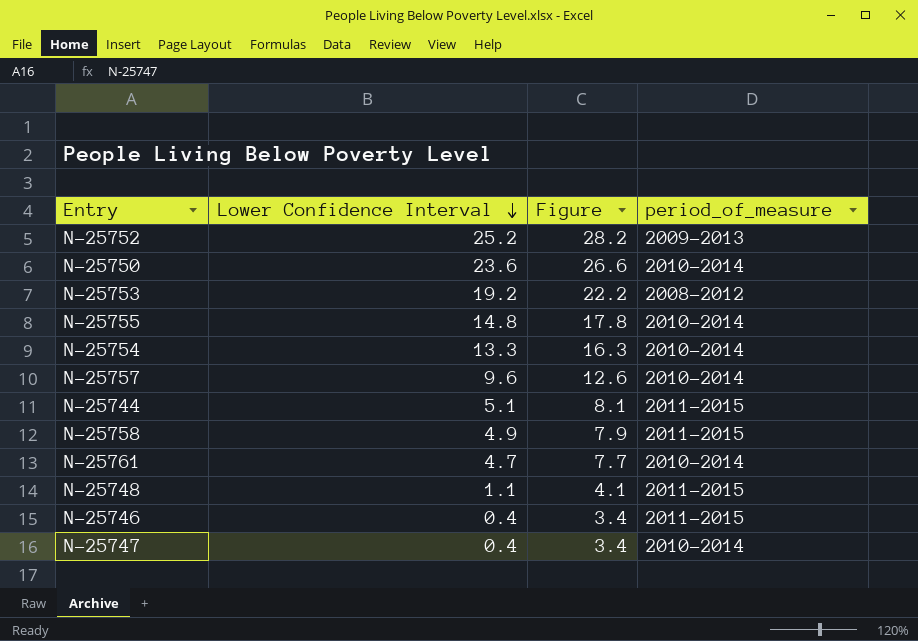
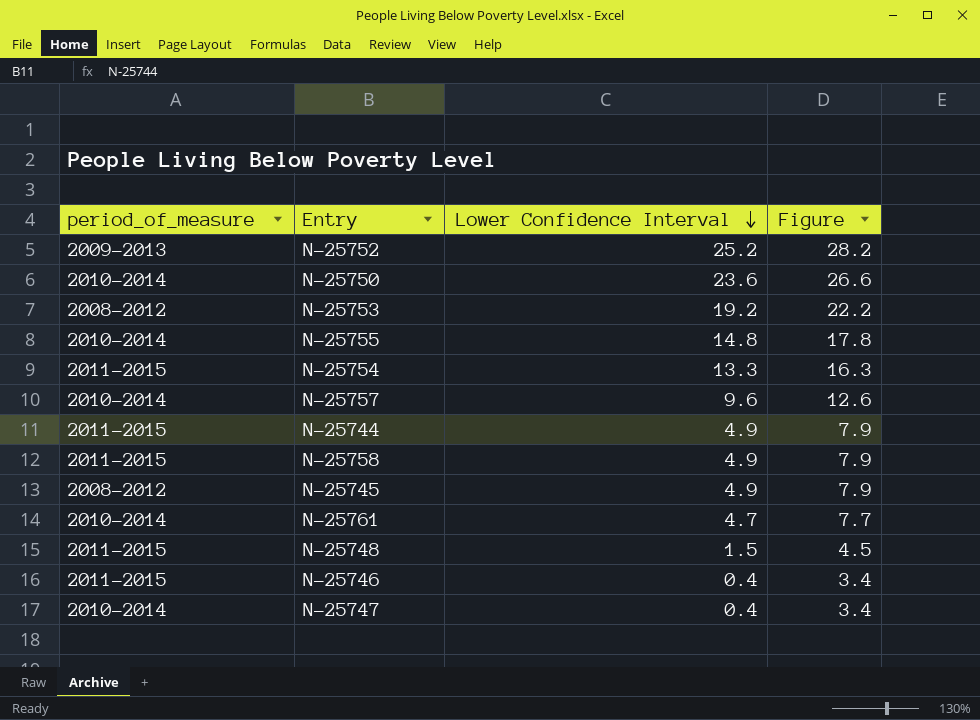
column period_of_measure | position: 4 -> 1
N-25754 | period_of_measure: 2010-2014 -> 2011-2015
N-25744 | Lower Confidence Interval: 5.1 -> 4.9
N-25744 | Figure: 8.1 -> 7.9
row N-25745: none -> 2008-2012 | 4.9 | 7.9
N-25748 | Lower Confidence Interval: 1.1 -> 1.5
N-25748 | Figure: 4.1 -> 4.5

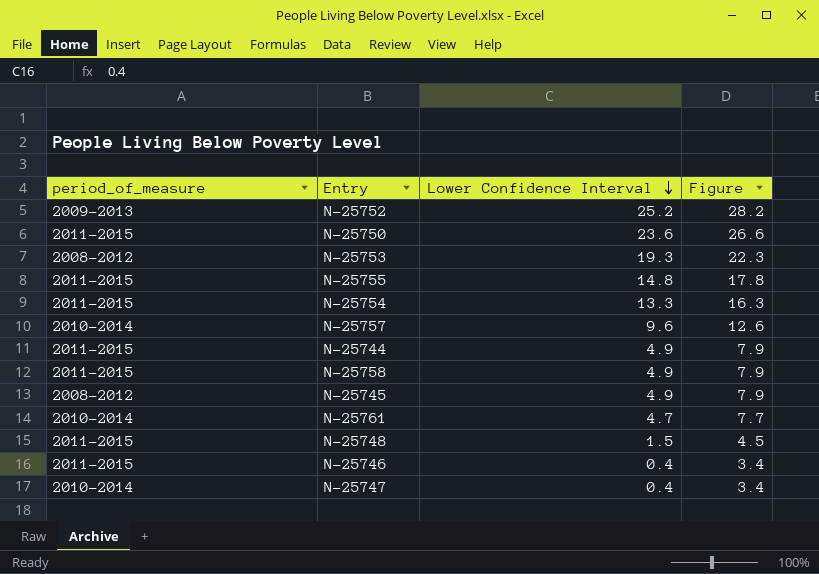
N-25750 | period_of_measure: 2010-2014 -> 2011-2015
N-25753 | Lower Confidence Interval: 19.2 -> 19.3
N-25753 | Figure: 22.2 -> 22.3
N-25755 | period_of_measure: 2010-2014 -> 2011-2015

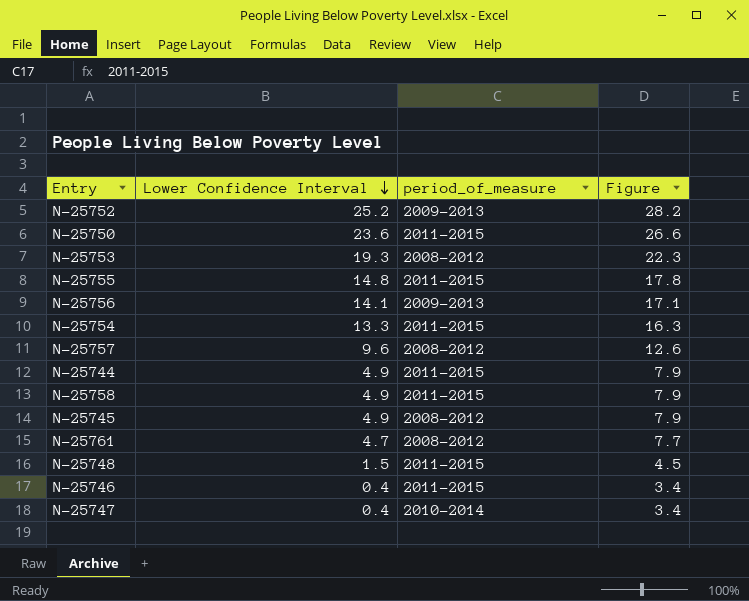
column period_of_measure | position: 1 -> 3
row N-25756: none -> 14.1 | 2009-2013 | 17.1
N-25757 | period_of_measure: 2010-2014 -> 2008-2012
N-25761 | period_of_measure: 2010-2014 -> 2008-2012

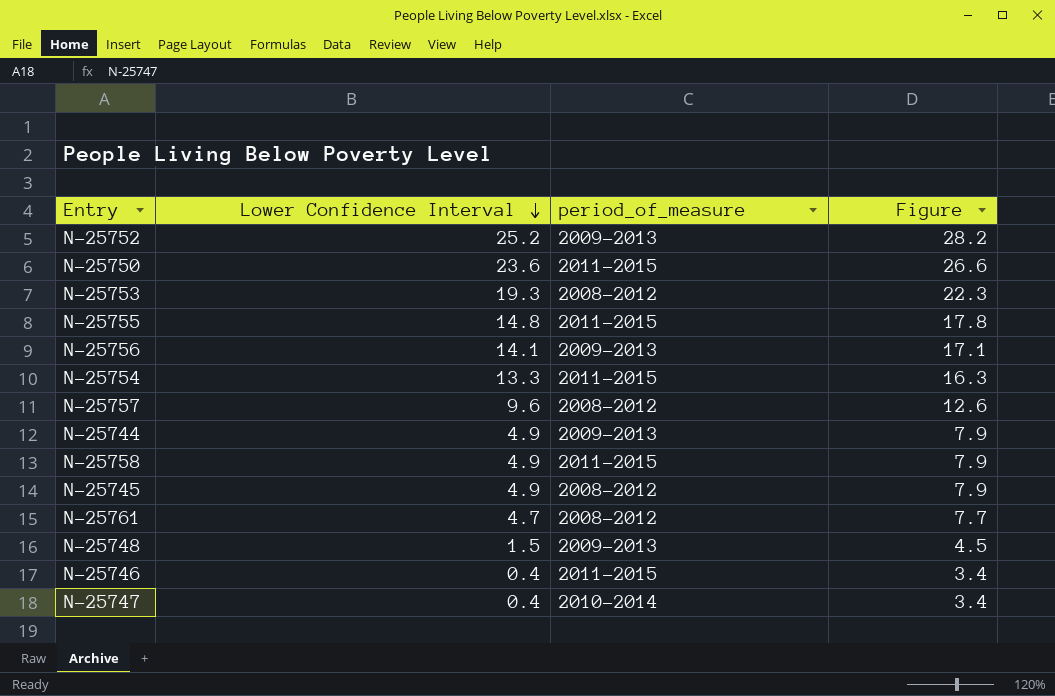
N-25744 | period_of_measure: 2011-2015 -> 2009-2013
N-25748 | period_of_measure: 2011-2015 -> 2009-2013

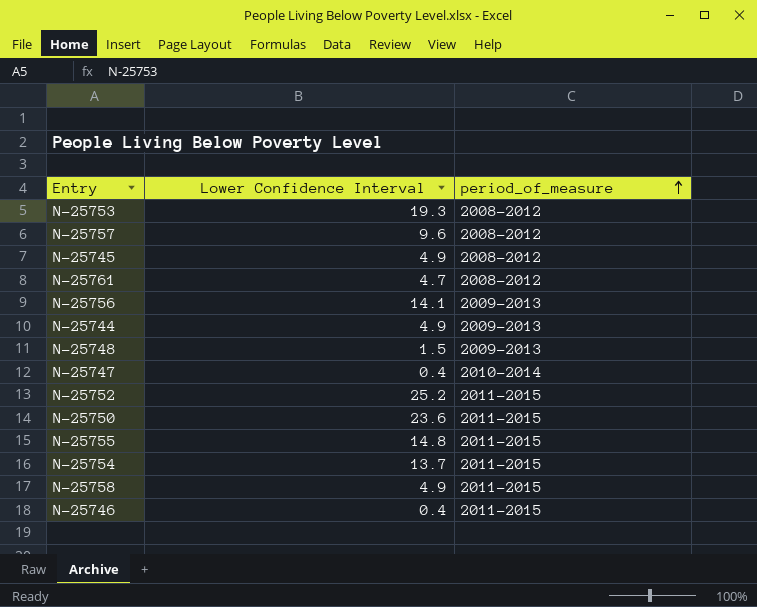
row order: Lower Confidence Interval descending -> period_of_measure ascending
column Figure | formula: [Lower Confidence Interval] + 3 -> none
N-25752 | period_of_measure: 2009-2013 -> 2011-2015
N-25754 | Lower Confidence Interval: 13.3 -> 13.7

